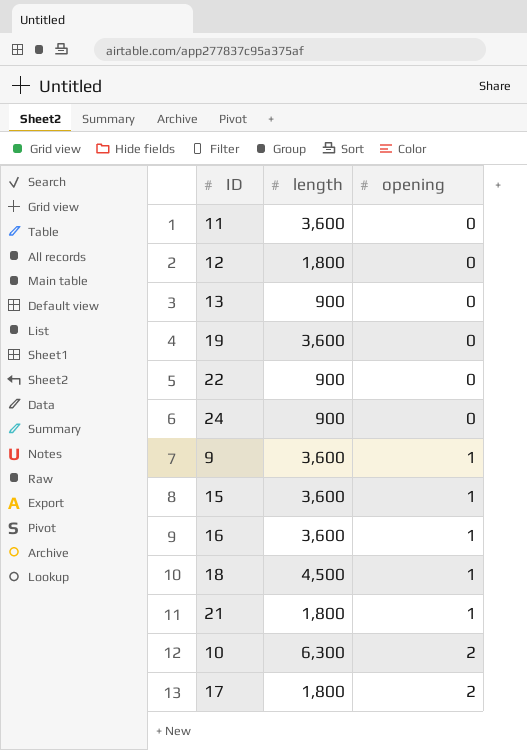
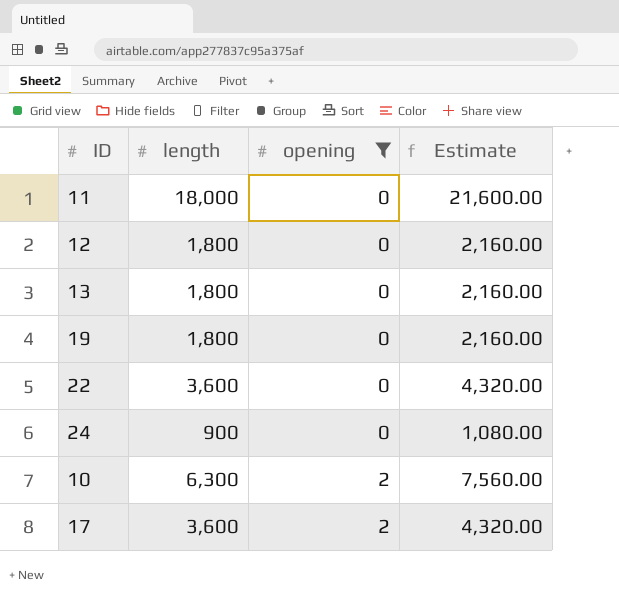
filter: none -> opening != 1
column Estimate | formula: none -> [length] * 1.2
11 | length: 3,600 -> 18,000
13 | length: 900 -> 1,800
19 | length: 3,600 -> 1,800
22 | length: 900 -> 3,600
17 | length: 1,800 -> 3,600

